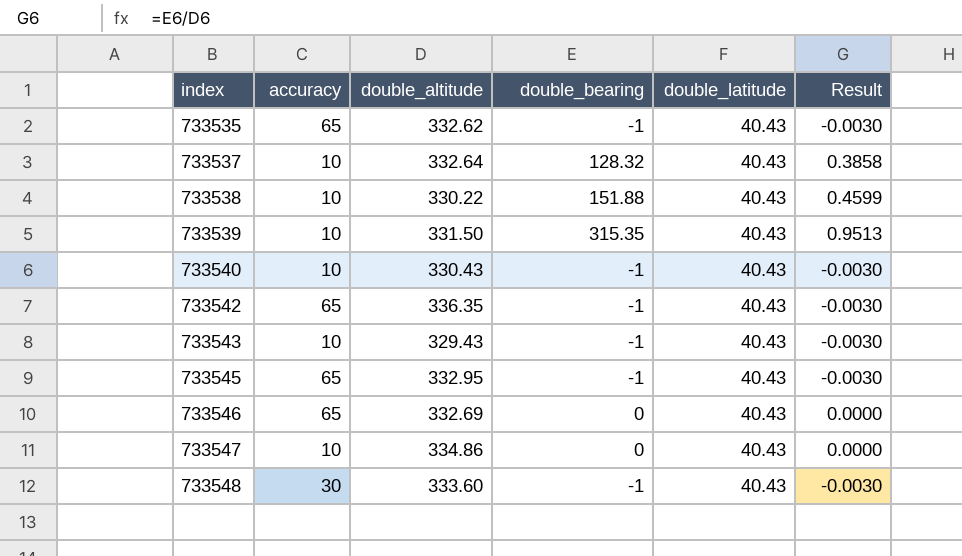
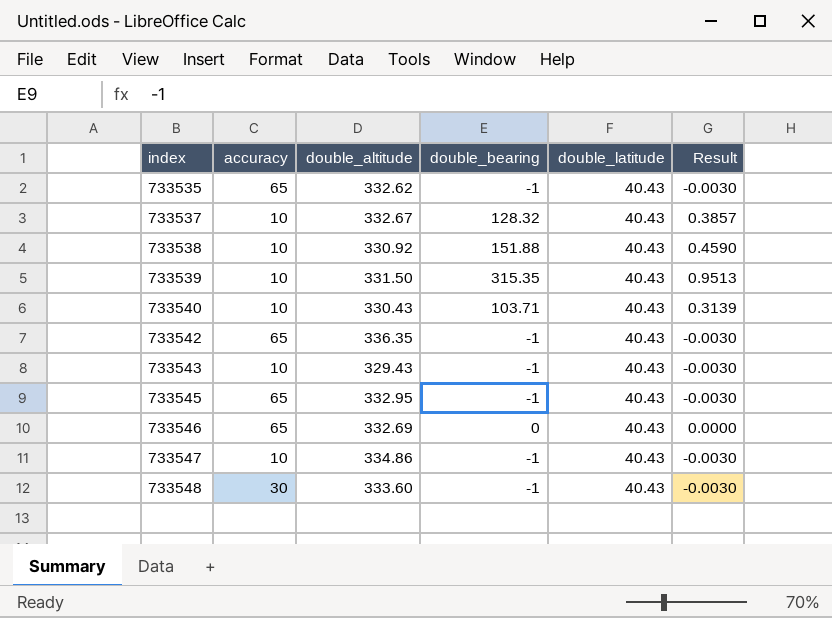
733537 | double_altitude: 332.64 -> 332.67
733537 | Result: 0.3858 -> 0.3857
733538 | double_altitude: 330.22 -> 330.92
733538 | Result: 0.4599 -> 0.4590
733540 | double_bearing: -1 -> 103.71
733540 | Result: -0.0030 -> 0.3139
733547 | double_bearing: 0 -> -1
733547 | Result: 0.0000 -> -0.0030

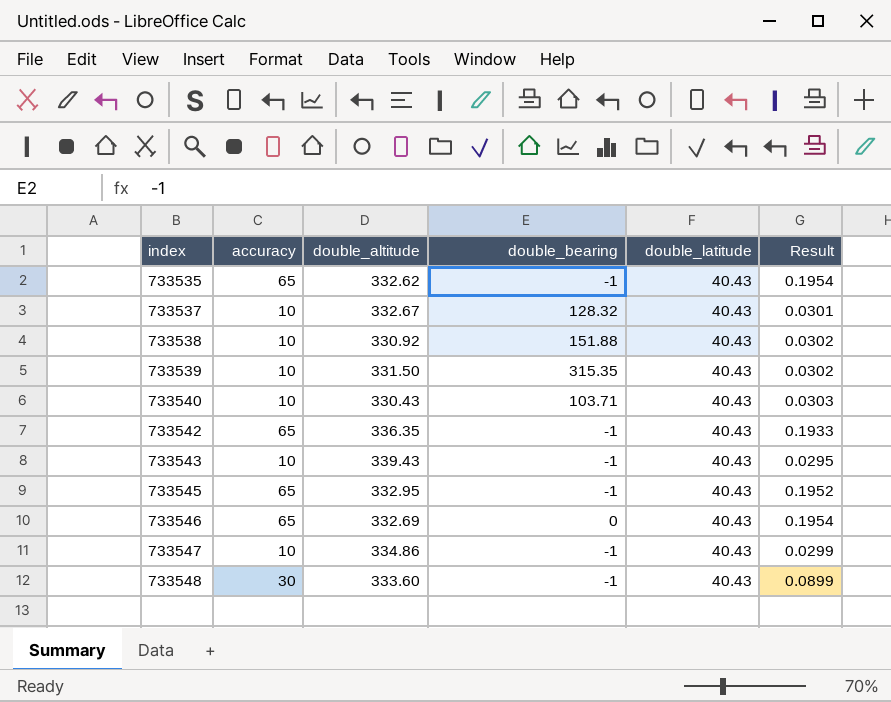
column Result | formula: [double_bearing] / [double_altitude] -> [accuracy] / [double_altitude]
733543 | double_altitude: 329.43 -> 339.43

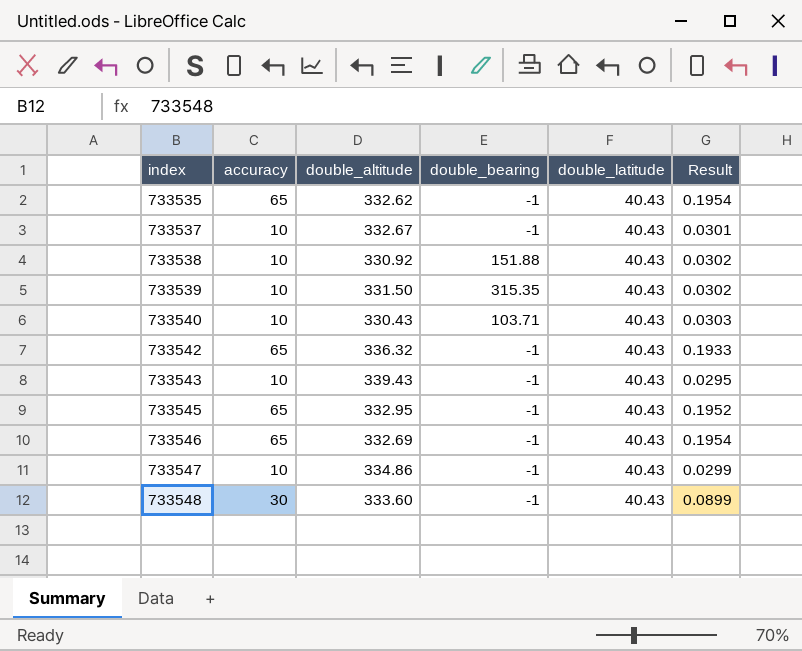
733537 | double_bearing: 128.32 -> -1
733542 | double_altitude: 336.35 -> 336.32
733546 | double_bearing: 0 -> -1

